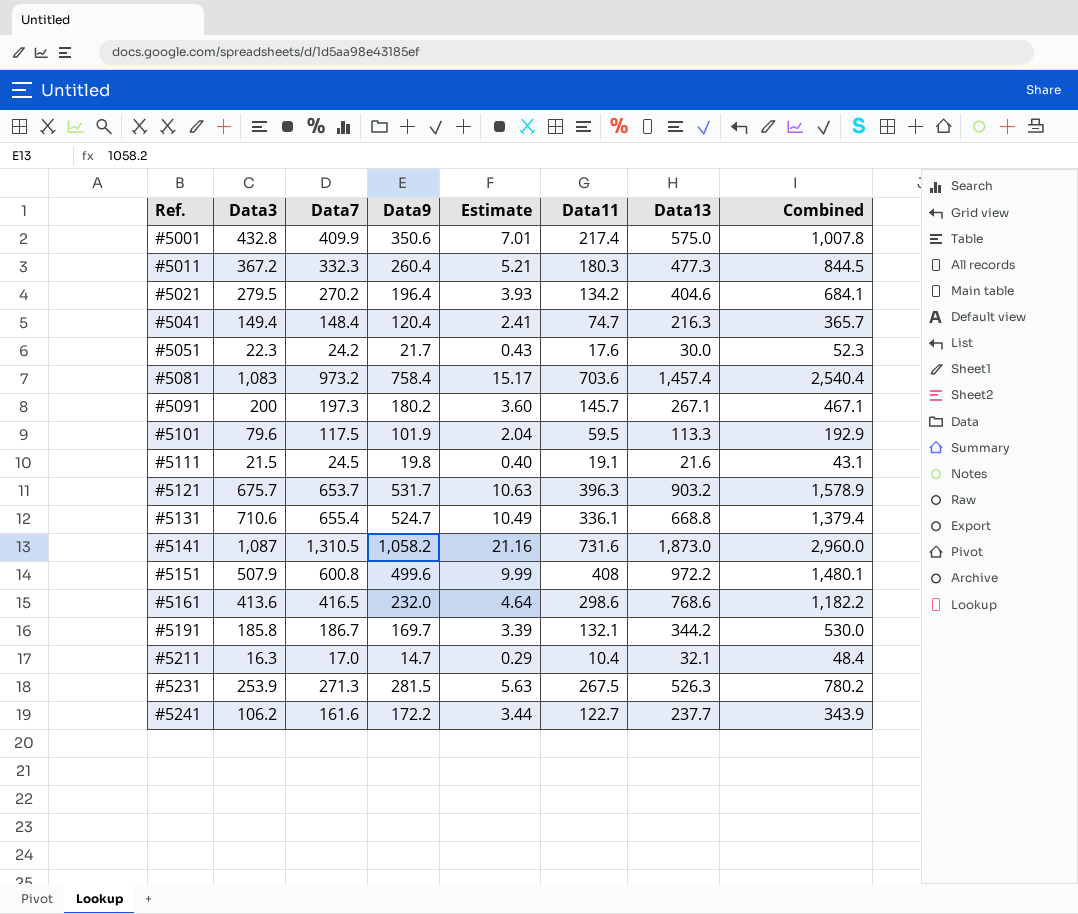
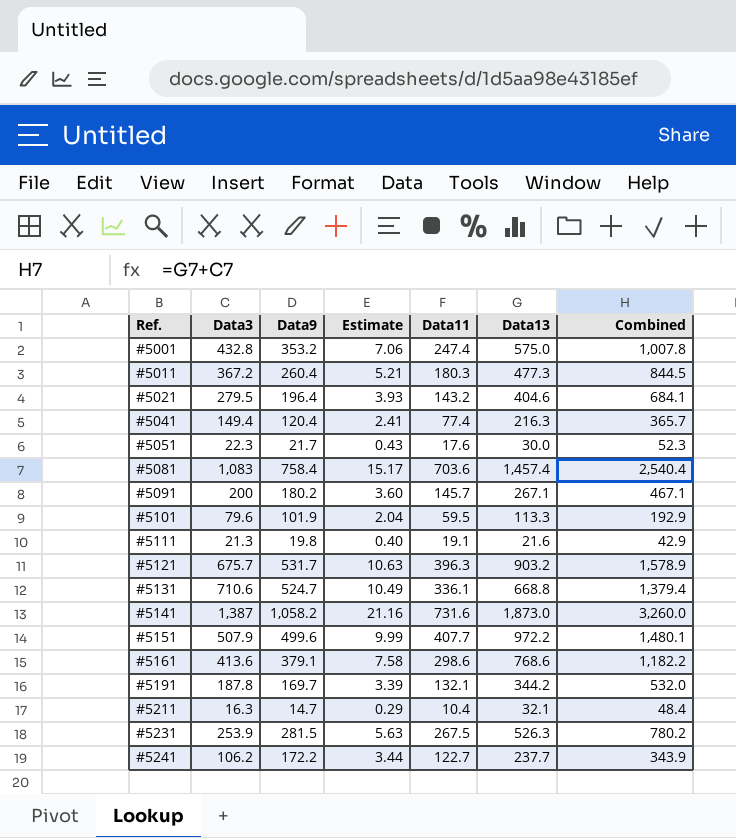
column Data7 | position: 3 -> none
#5001 | Data9: 350.6 -> 353.2
#5001 | Estimate: 7.01 -> 7.06
#5001 | Data11: 217.4 -> 247.4
#5021 | Data11: 134.2 -> 143.2
#5041 | Data11: 74.7 -> 77.4
#5111 | Data3: 21.5 -> 21.3
#5111 | Combined: 43.1 -> 42.9
#5141 | Data3: 1,087 -> 1,387
#5141 | Combined: 2,960.0 -> 3,260.0
#5151 | Data11: 408 -> 407.7
#5161 | Data9: 232.0 -> 379.1
#5161 | Estimate: 4.64 -> 7.58
#5191 | Data3: 185.8 -> 187.8
#5191 | Combined: 530.0 -> 532.0

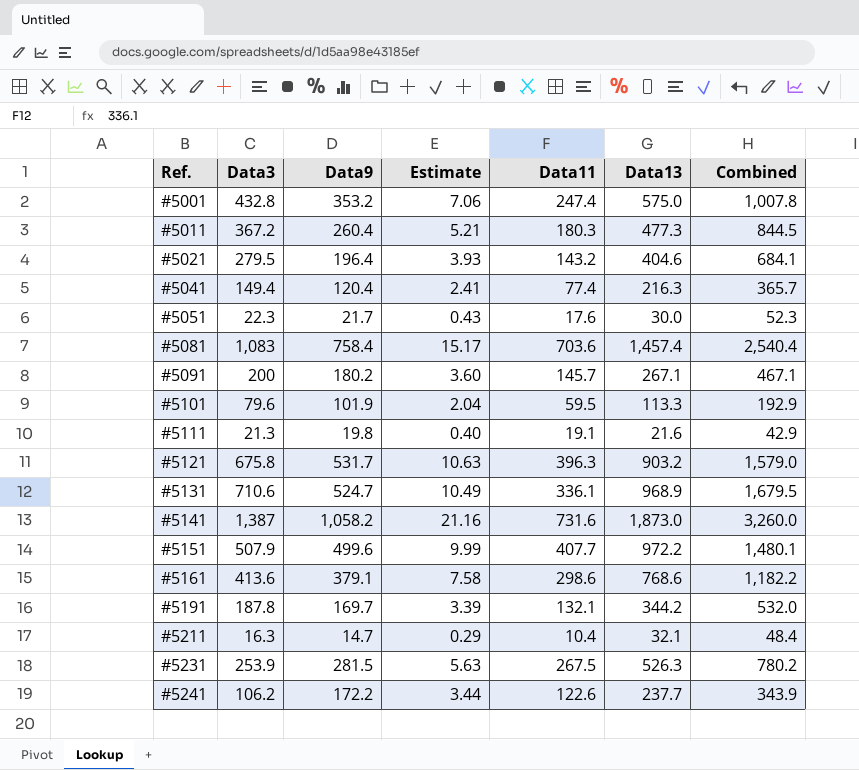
#5121 | Data3: 675.7 -> 675.8
#5121 | Combined: 1,578.9 -> 1,579.0
#5131 | Data13: 668.8 -> 968.9
#5131 | Combined: 1,379.4 -> 1,679.5
#5241 | Data11: 122.7 -> 122.6

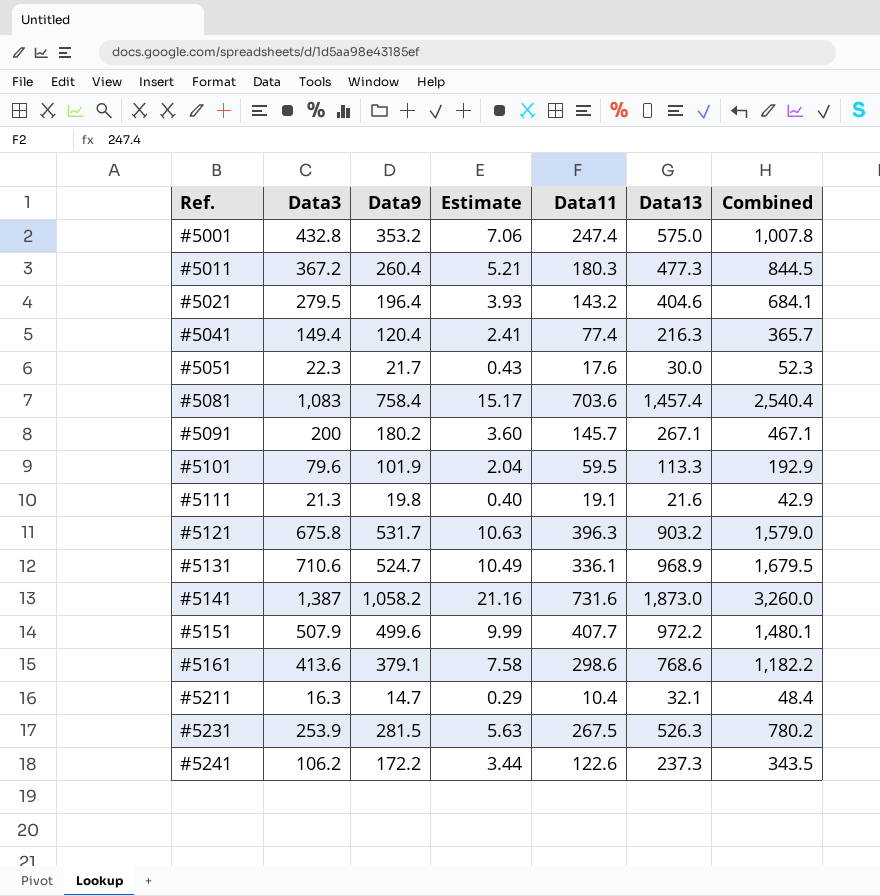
row #5191: 187.8 | 169.7 | 3.39 | 132.1 | 344.2 | 532.0 -> none
#5241 | Data13: 237.7 -> 237.3
#5241 | Combined: 343.9 -> 343.5

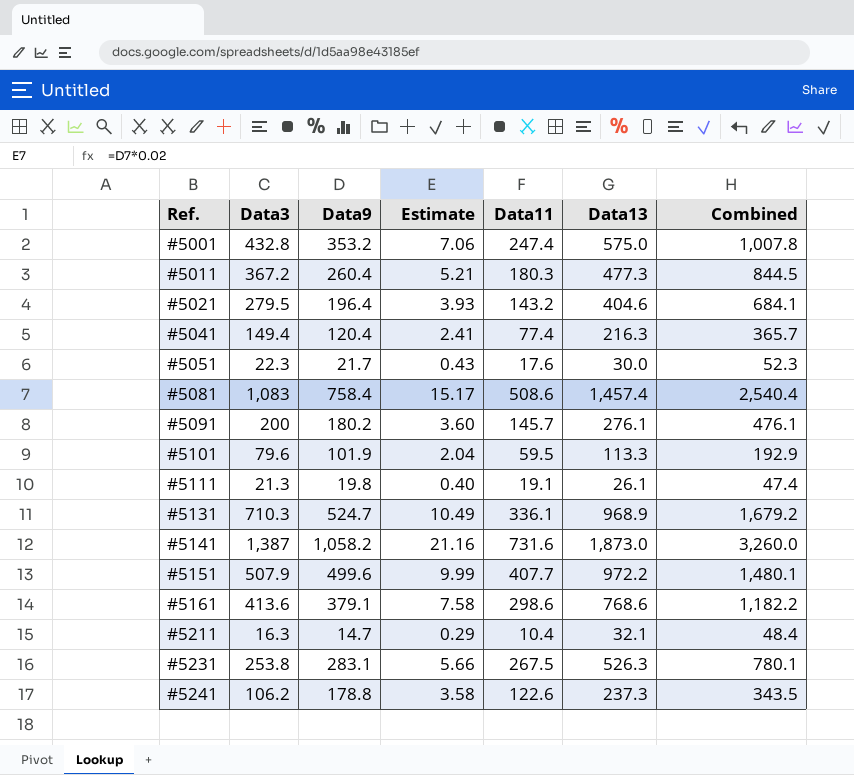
row #5121: 675.8 | 531.7 | 10.63 | 396.3 | 903.2 | 1,579.0 -> none
#5081 | Data11: 703.6 -> 508.6
#5091 | Data13: 267.1 -> 276.1
#5091 | Combined: 467.1 -> 476.1
#5111 | Data13: 21.6 -> 26.1
#5111 | Combined: 42.9 -> 47.4
#5131 | Data3: 710.6 -> 710.3
#5131 | Combined: 1,679.5 -> 1,679.2
#5231 | Data3: 253.9 -> 253.8
#5231 | Data9: 281.5 -> 283.1
#5231 | Estimate: 5.63 -> 5.66
#5231 | Combined: 780.2 -> 780.1
#5241 | Data9: 172.2 -> 178.8
#5241 | Estimate: 3.44 -> 3.58

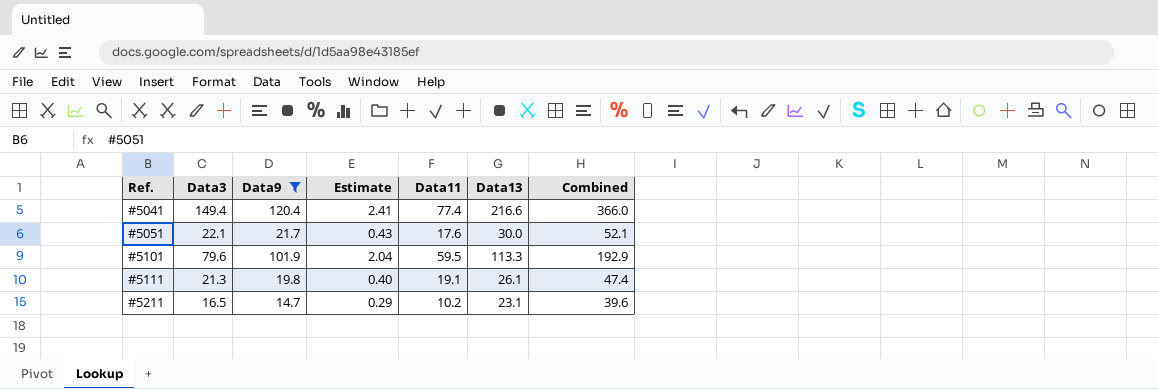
filter: none -> Data9 <= 120.4
#5041 | Data13: 216.3 -> 216.6
#5041 | Combined: 365.7 -> 366.0
#5051 | Data3: 22.3 -> 22.1
#5051 | Combined: 52.3 -> 52.1
#5211 | Data3: 16.3 -> 16.5
#5211 | Data11: 10.4 -> 10.2
#5211 | Data13: 32.1 -> 23.1
#5211 | Combined: 48.4 -> 39.6

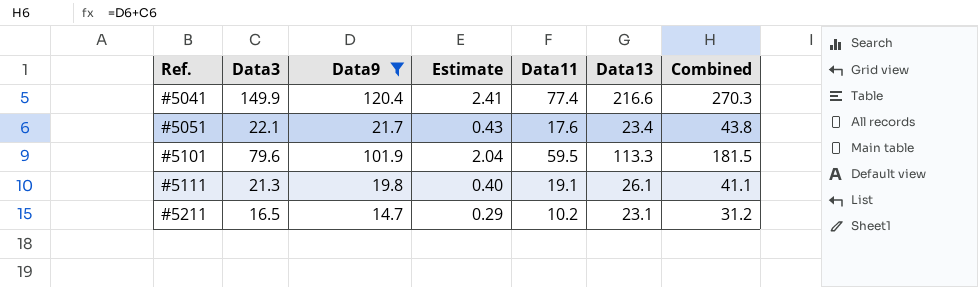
column Combined | formula: [Data3] + [Data13] -> [Data3] + [Data9]
#5041 | Data3: 149.4 -> 149.9
#5051 | Data13: 30.0 -> 23.4

